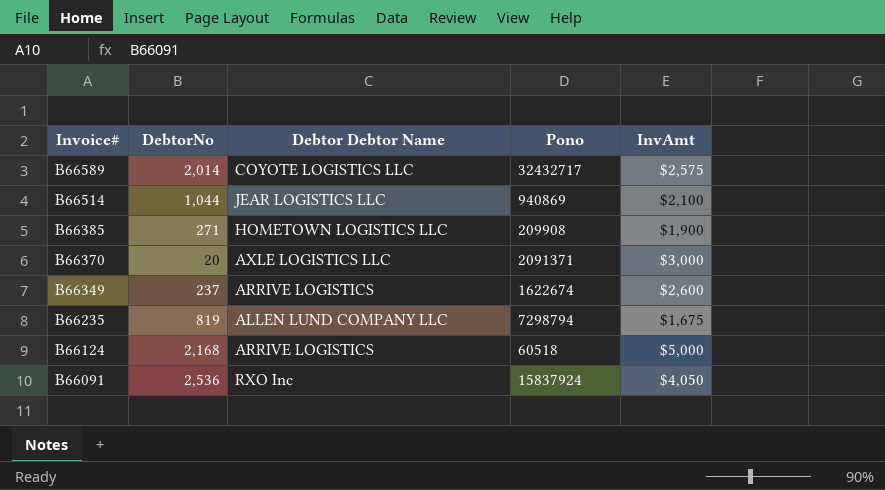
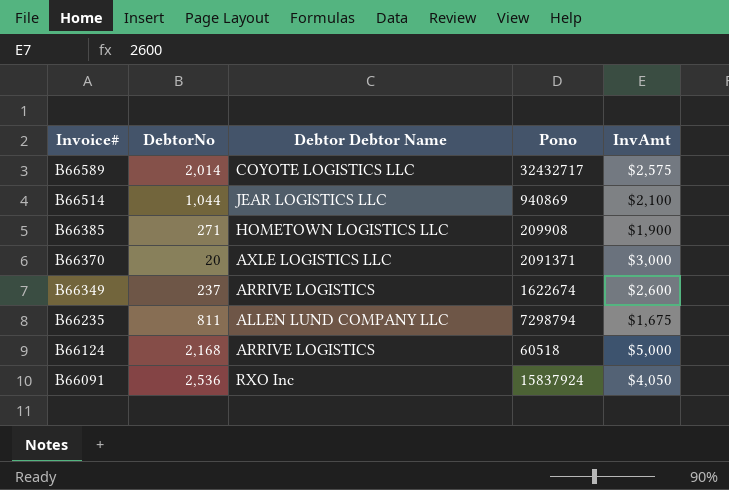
B66235 | DebtorNo: 819 -> 811

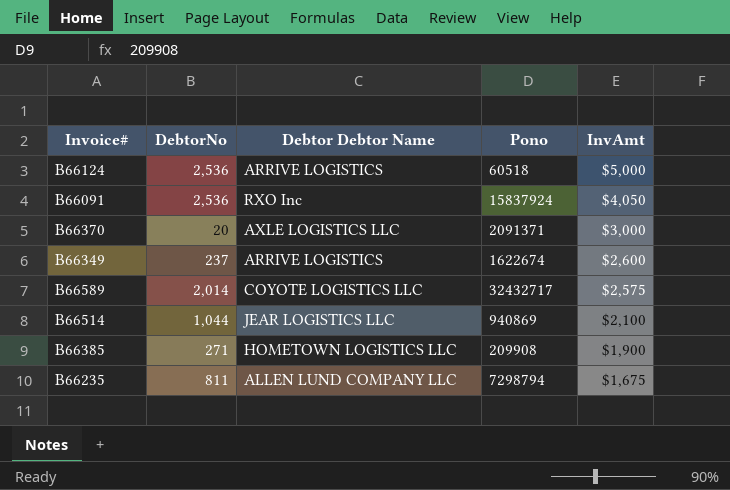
row order: Invoice# descending -> InvAmt descending
B66124 | DebtorNo: 2,168 -> 2,536

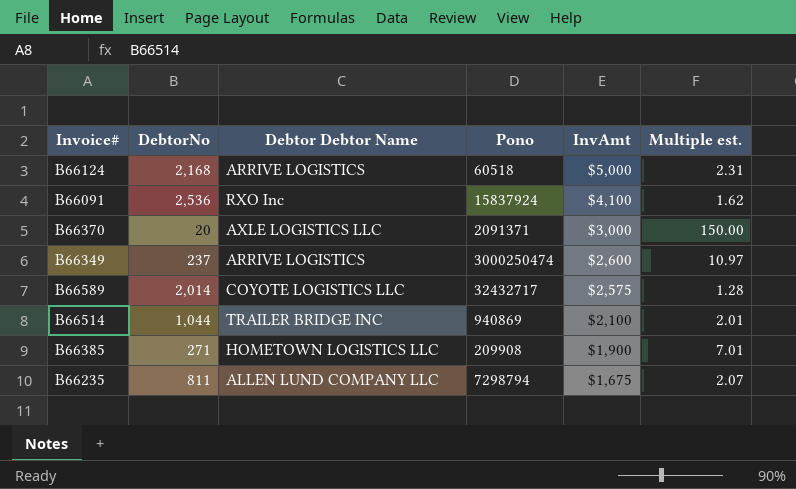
column Multiple est. | formula: none -> [InvAmt] / [DebtorNo]
B66124 | DebtorNo: 2,536 -> 2,168
B66091 | InvAmt: $4,050 -> $4,100
B66349 | Pono: 1622674 -> 3000250474
B66514 | Debtor Debtor Name: JEAR LOGISTICS LLC -> TRAILER BRIDGE INC

